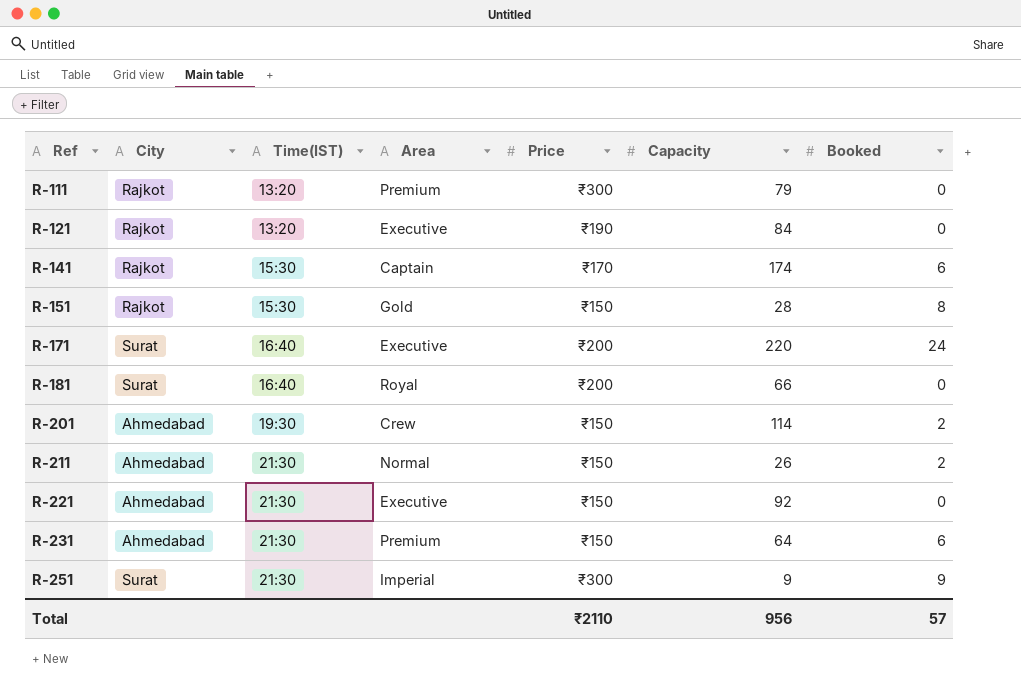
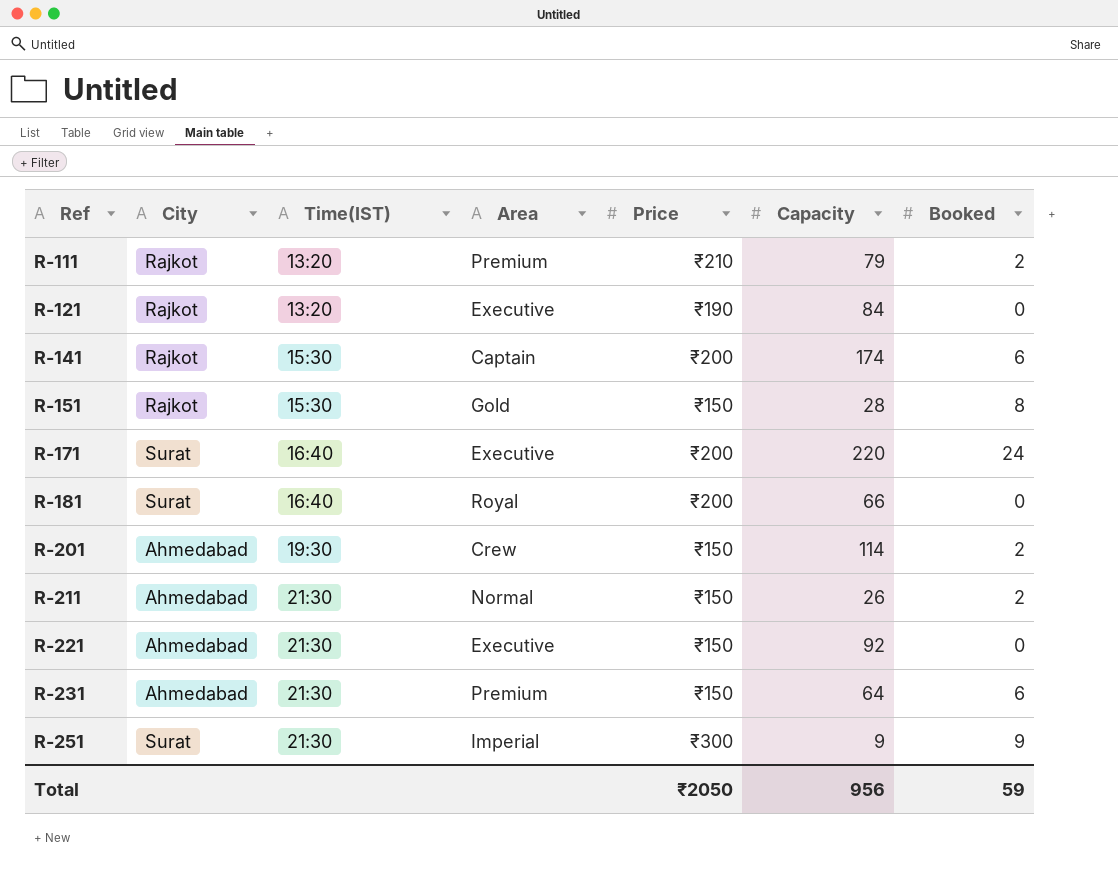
R-111 | Price: ₹300 -> ₹210
R-111 | Booked: 0 -> 2
R-141 | Price: ₹170 -> ₹200
Total | Price: ₹2110 -> ₹2050
Total | Booked: 57 -> 59

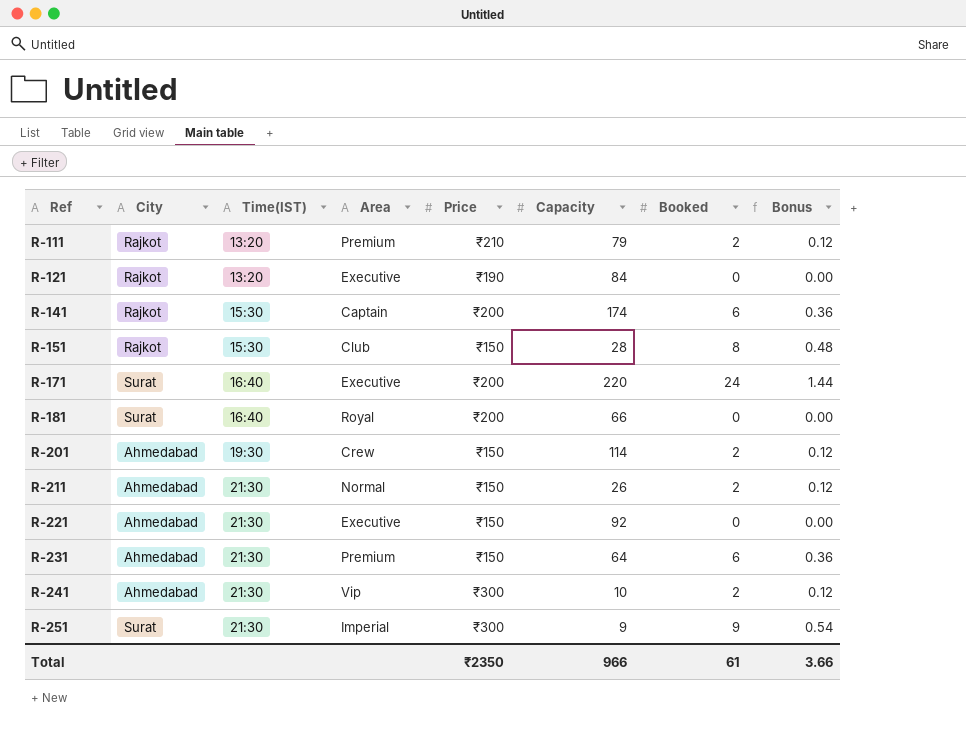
column Bonus | formula: none -> [Booked] * 0.06
R-151 | Area: Gold -> Club
row R-241: none -> Ahmedabad | 21:30 | Vip | ₹300 | 10 | 2 | 0.12
Total | Price: ₹2050 -> ₹2350
Total | Capacity: 956 -> 966
Total | Booked: 59 -> 61

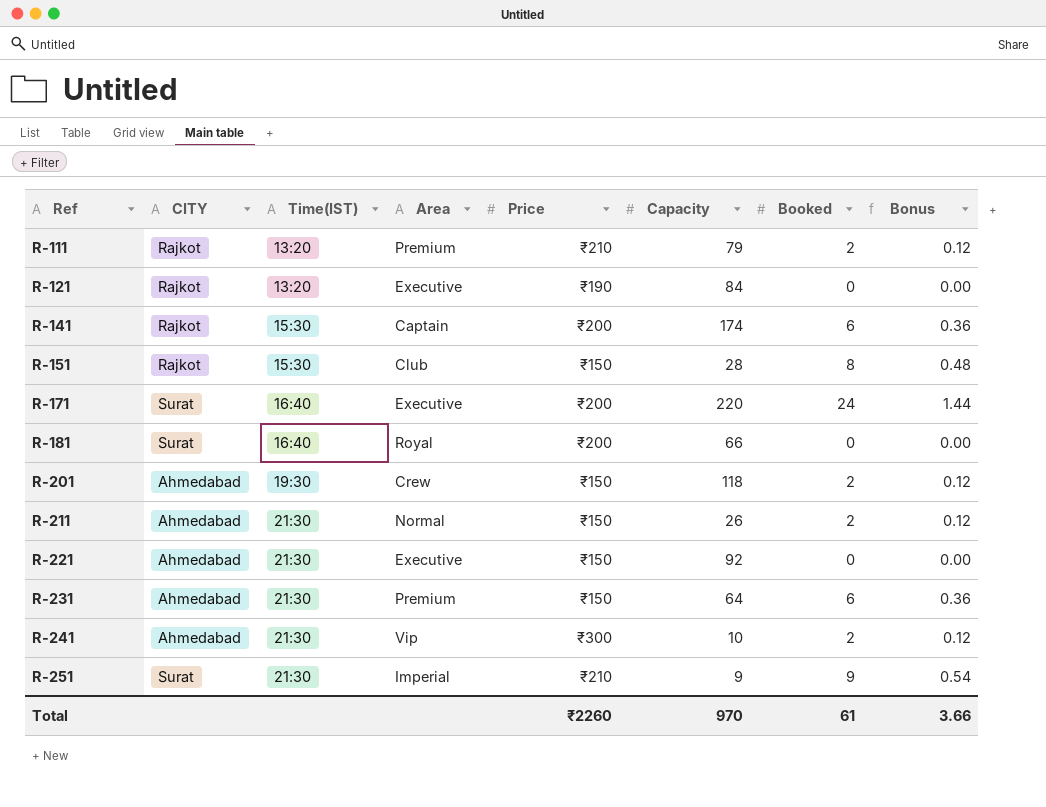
column name: City -> CITY
R-201 | Capacity: 114 -> 118
R-251 | Price: ₹300 -> ₹210
Total | Price: ₹2350 -> ₹2260
Total | Capacity: 966 -> 970

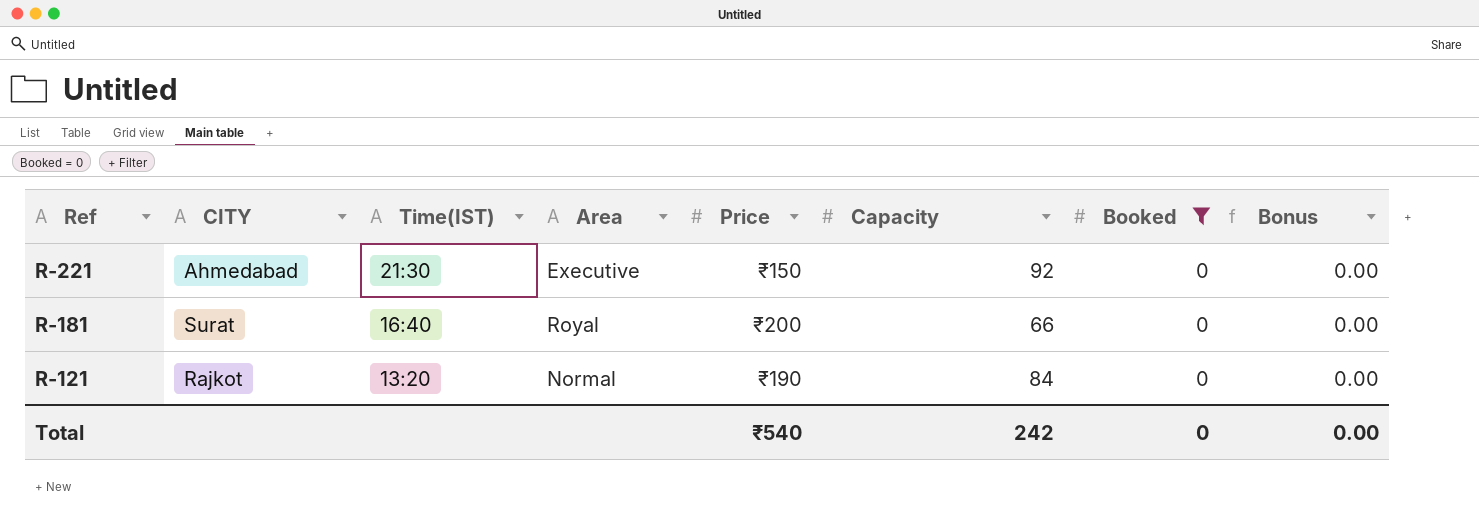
filter: none -> Booked = 0
row order: Ref ascending -> Ref descending
R-121 | Area: Executive -> Normal
Total | Price: ₹2260 -> ₹540
Total | Capacity: 970 -> 242
Total | Booked: 61 -> 0
Total | Bonus: 3.66 -> 0.00

